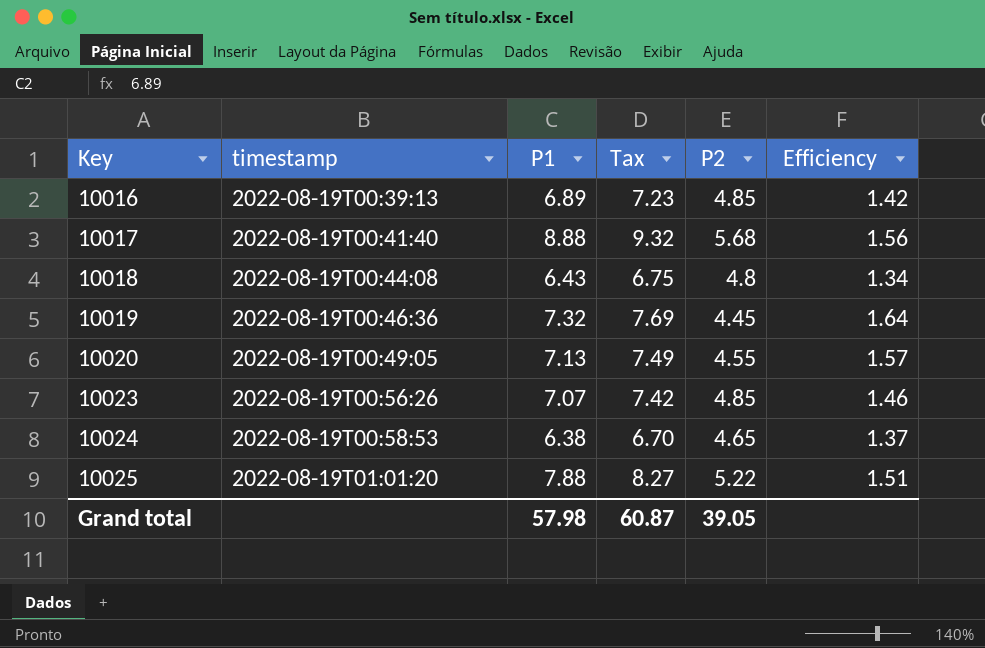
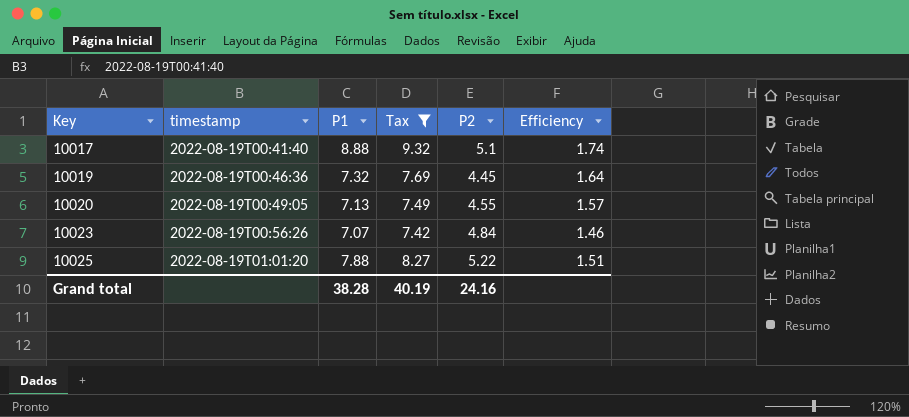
filter: none -> Tax >= 7.42
10017 | P2: 5.68 -> 5.1
10017 | Efficiency: 1.56 -> 1.74
10023 | P2: 4.85 -> 4.84
Grand total | P1: 57.98 -> 38.28
Grand total | Tax: 60.87 -> 40.19
Grand total | P2: 39.05 -> 24.16

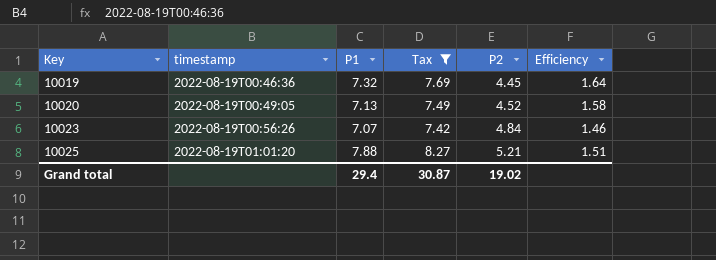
row 10017: 2022-08-19T00:41:40 | 8.88 | 9.32 | 5.1 | 1.74 -> none
10020 | P2: 4.55 -> 4.52
10020 | Efficiency: 1.57 -> 1.58
10025 | P2: 5.22 -> 5.21
Grand total | P1: 38.28 -> 29.4
Grand total | Tax: 40.19 -> 30.87
Grand total | P2: 24.16 -> 19.02

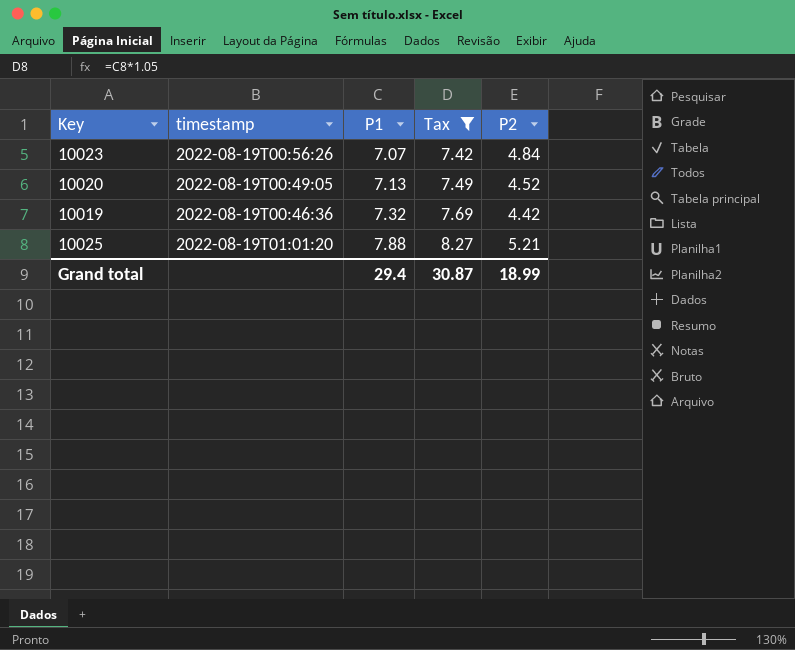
row order: Key ascending -> P1 ascending
column Efficiency | formula: [P1] / [P2] -> none
10019 | P2: 4.45 -> 4.42
Grand total | P2: 19.02 -> 18.99

